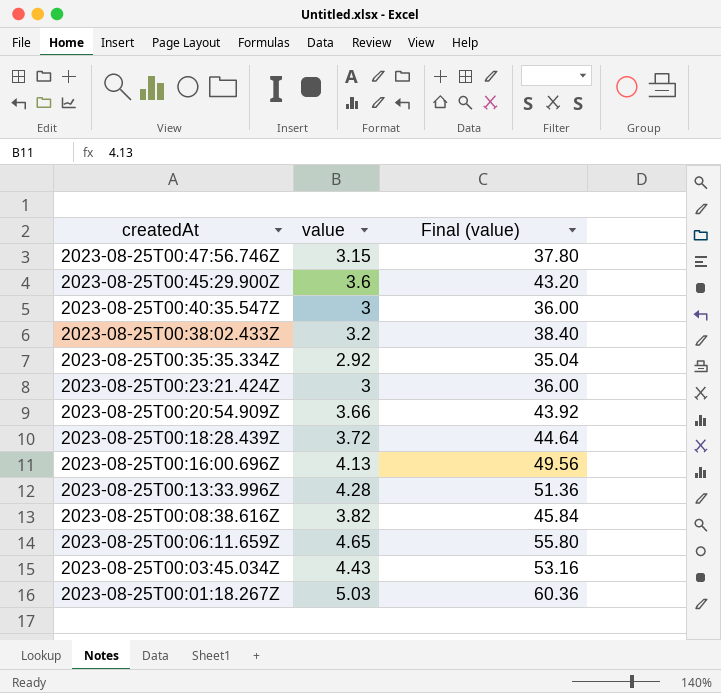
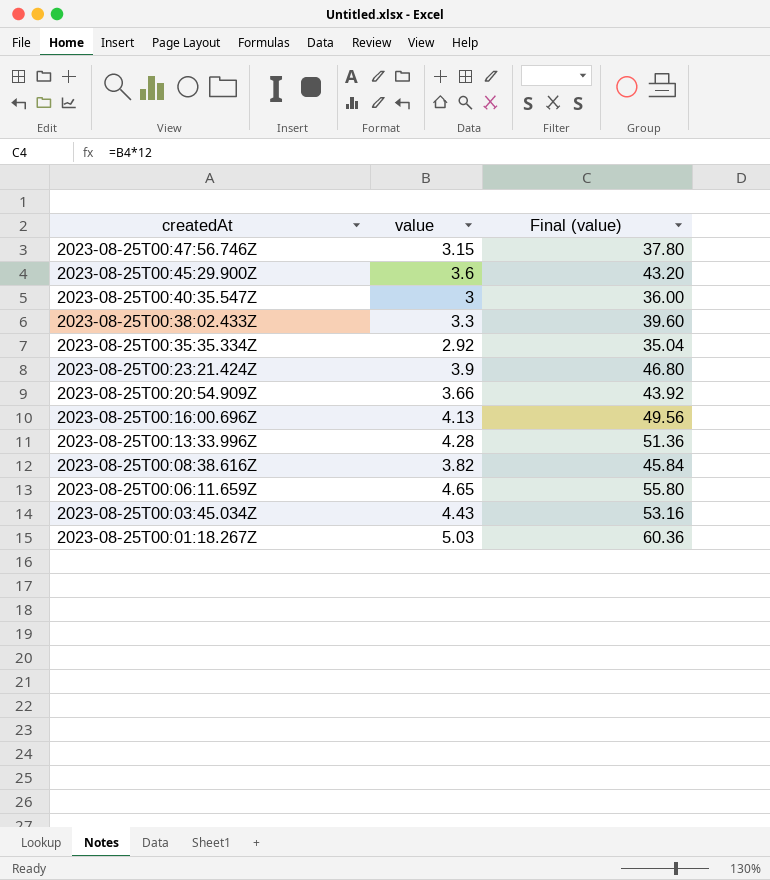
row 2023-08-25T00:18:28.439Z: 3.72 | 44.64 -> none
2023-08-25T00:38:02.433Z | value: 3.2 -> 3.3
2023-08-25T00:38:02.433Z | Final (value): 38.40 -> 39.60
2023-08-25T00:23:21.424Z | value: 3 -> 3.9
2023-08-25T00:23:21.424Z | Final (value): 36.00 -> 46.80

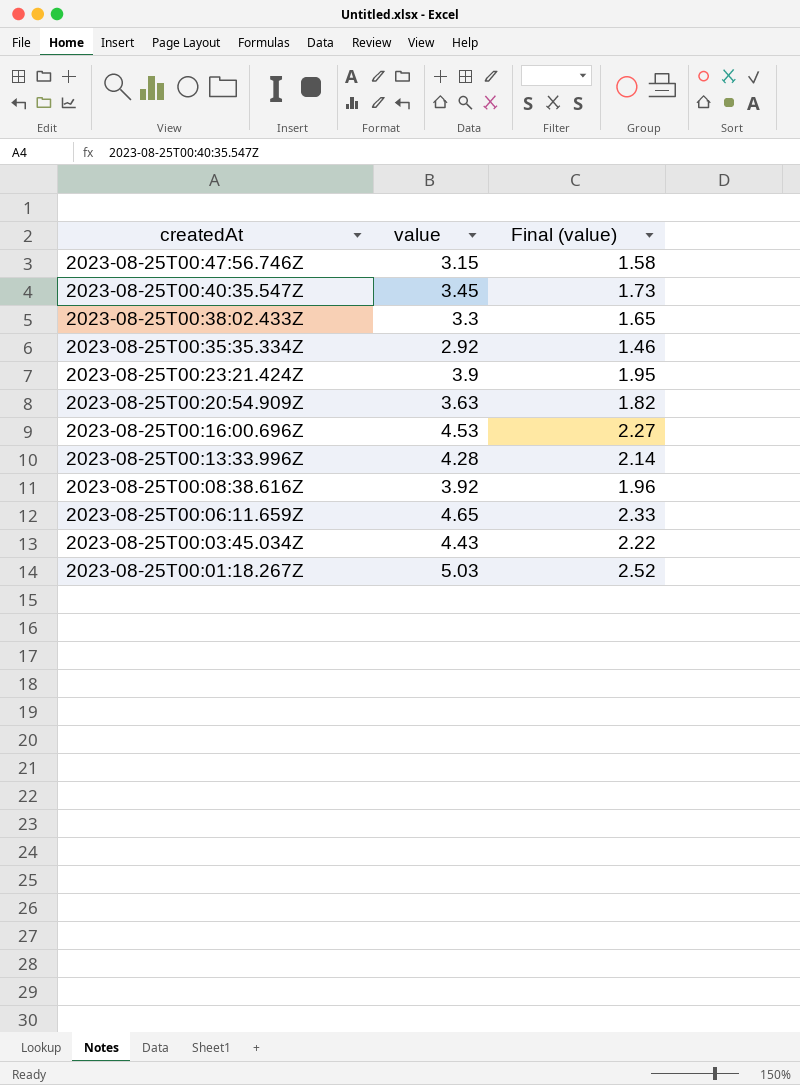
column Final (value) | formula: [value] * 12 -> [value] * 0.5
row 2023-08-25T00:45:29.900Z: 3.6 | 43.20 -> none
2023-08-25T00:40:35.547Z | value: 3 -> 3.45
2023-08-25T00:20:54.909Z | value: 3.66 -> 3.63
2023-08-25T00:16:00.696Z | value: 4.13 -> 4.53
2023-08-25T00:08:38.616Z | value: 3.82 -> 3.92

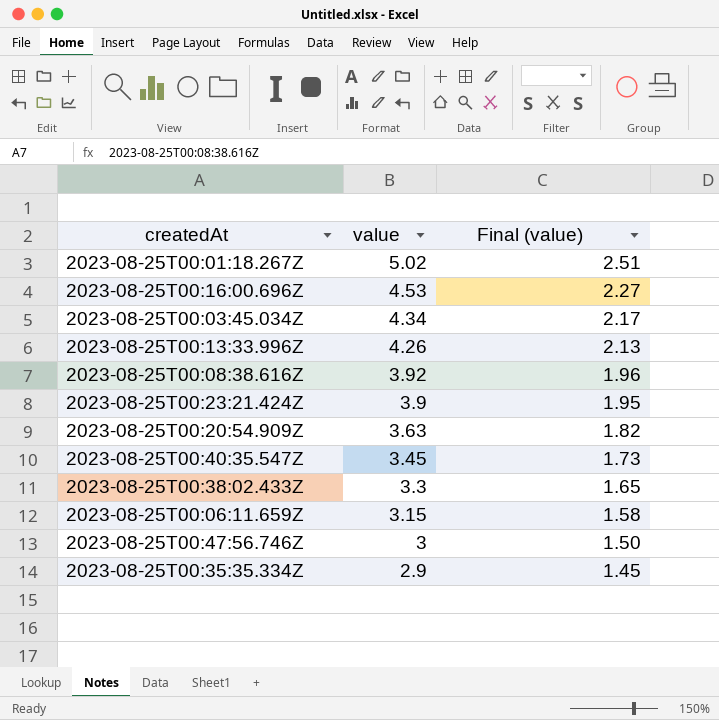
row order: createdAt descending -> value descending
2023-08-25T00:01:18.267Z | value: 5.03 -> 5.02
2023-08-25T00:01:18.267Z | Final (value): 2.52 -> 2.51
2023-08-25T00:03:45.034Z | value: 4.43 -> 4.34
2023-08-25T00:03:45.034Z | Final (value): 2.22 -> 2.17
2023-08-25T00:13:33.996Z | value: 4.28 -> 4.26
2023-08-25T00:13:33.996Z | Final (value): 2.14 -> 2.13
2023-08-25T00:06:11.659Z | value: 4.65 -> 3.15
2023-08-25T00:06:11.659Z | Final (value): 2.33 -> 1.58
2023-08-25T00:47:56.746Z | value: 3.15 -> 3
2023-08-25T00:47:56.746Z | Final (value): 1.58 -> 1.50
2023-08-25T00:35:35.334Z | value: 2.92 -> 2.9
2023-08-25T00:35:35.334Z | Final (value): 1.46 -> 1.45

